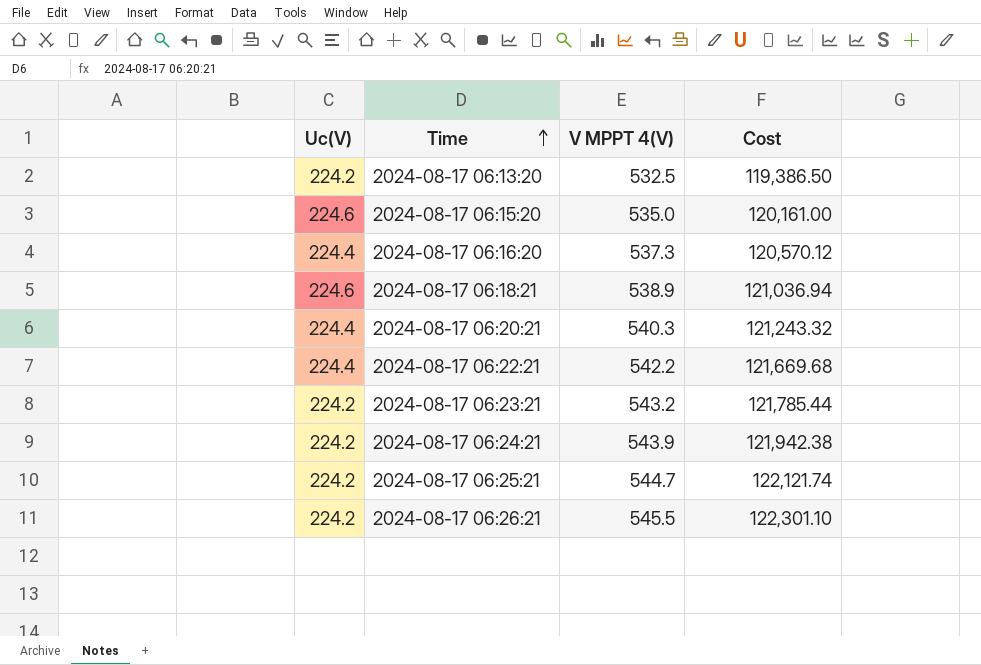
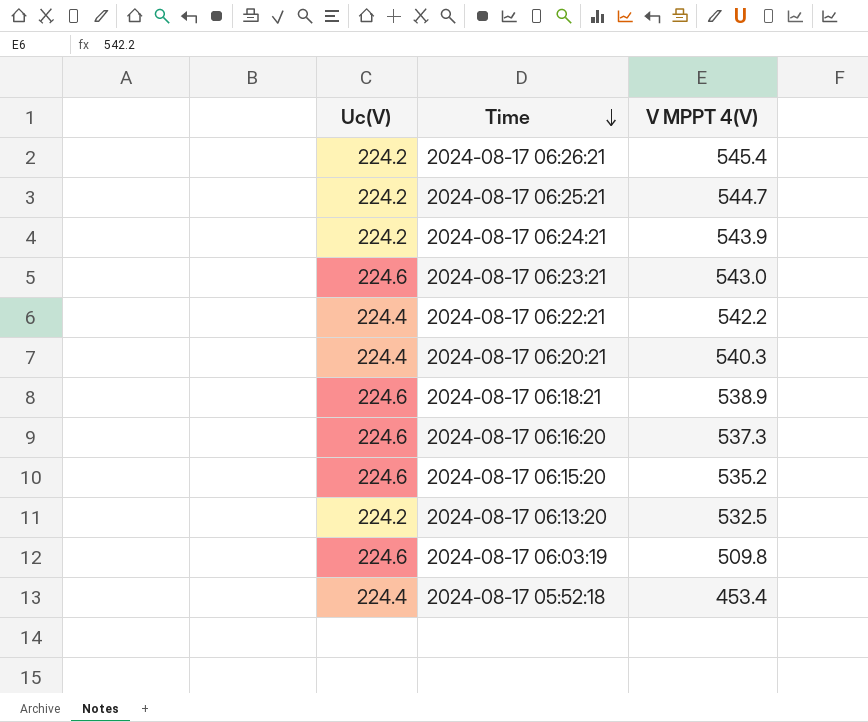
row order: Time ascending -> Time descending
column Cost | formula: [Uc(V)] * [V MPPT 4(V)] -> none
2024-08-17 06:26:21 | V MPPT 4(V): 545.5 -> 545.4
2024-08-17 06:23:21 | Uc(V): 224.2 -> 224.6
2024-08-17 06:23:21 | V MPPT 4(V): 543.2 -> 543.0
2024-08-17 06:16:20 | Uc(V): 224.4 -> 224.6
2024-08-17 06:15:20 | V MPPT 4(V): 535.0 -> 535.2
row 2024-08-17 06:03:19: none -> 224.6 | 509.8
row 2024-08-17 05:52:18: none -> 224.4 | 453.4

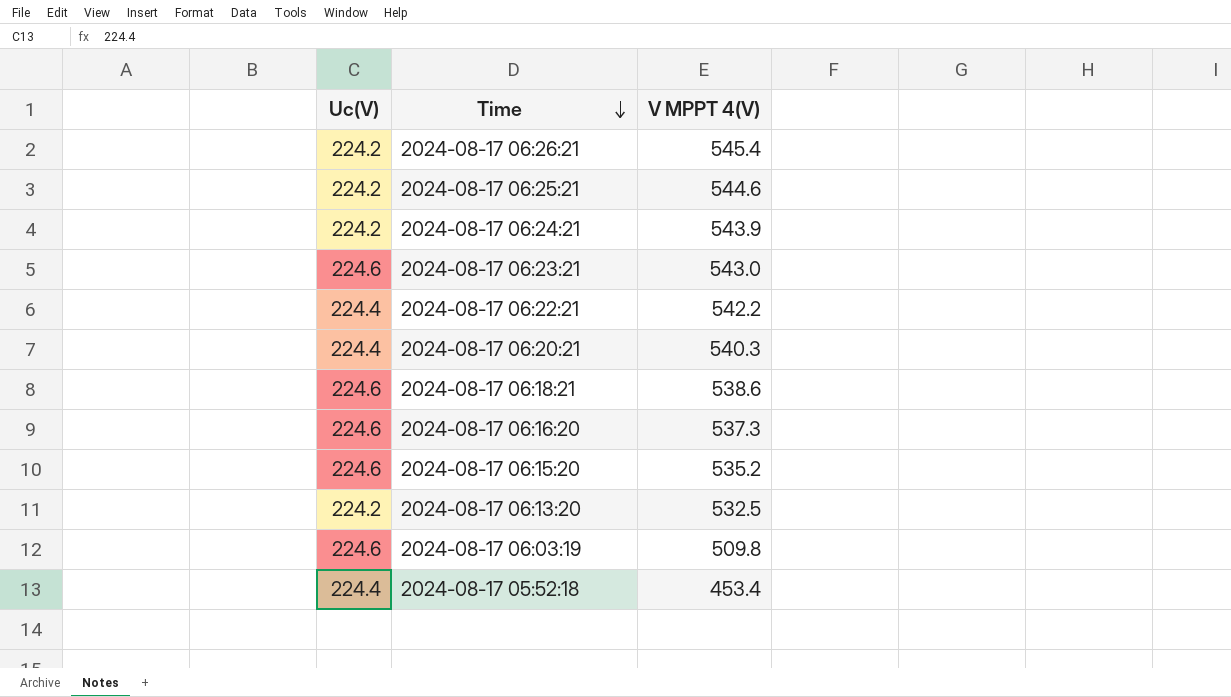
2024-08-17 06:25:21 | V MPPT 4(V): 544.7 -> 544.6
2024-08-17 06:18:21 | V MPPT 4(V): 538.9 -> 538.6

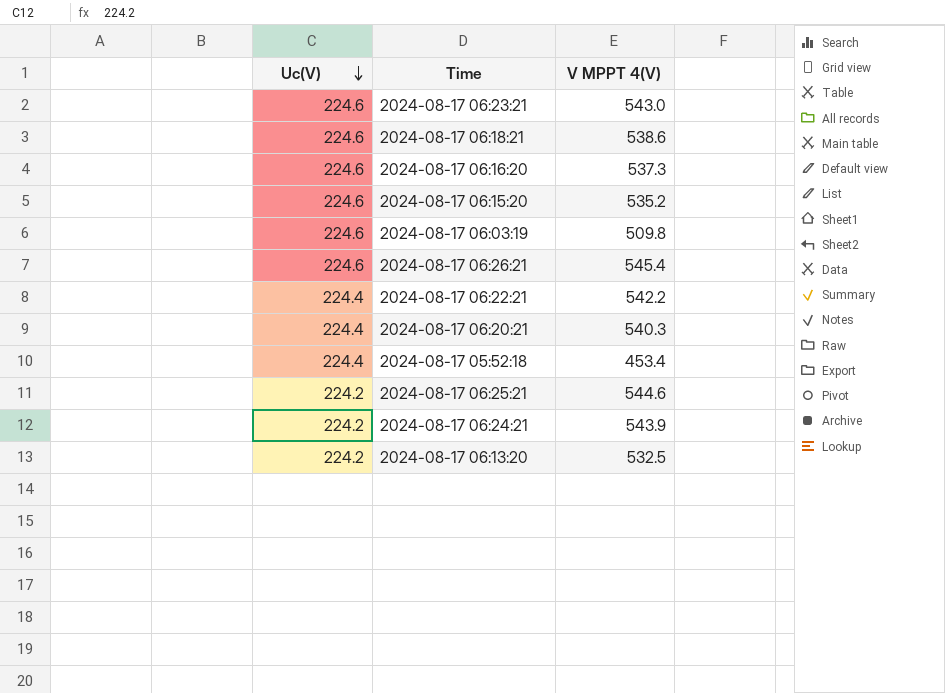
row order: Time descending -> Uc(V) descending
2024-08-17 06:26:21 | Uc(V): 224.2 -> 224.6

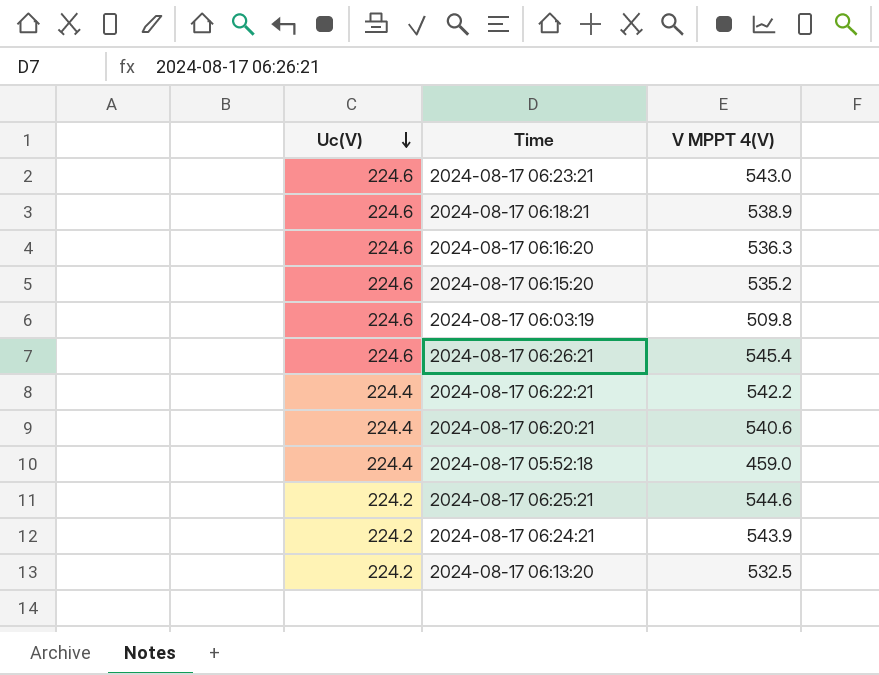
2024-08-17 06:18:21 | V MPPT 4(V): 538.6 -> 538.9
2024-08-17 06:16:20 | V MPPT 4(V): 537.3 -> 536.3
2024-08-17 06:20:21 | V MPPT 4(V): 540.3 -> 540.6
2024-08-17 05:52:18 | V MPPT 4(V): 453.4 -> 459.0

